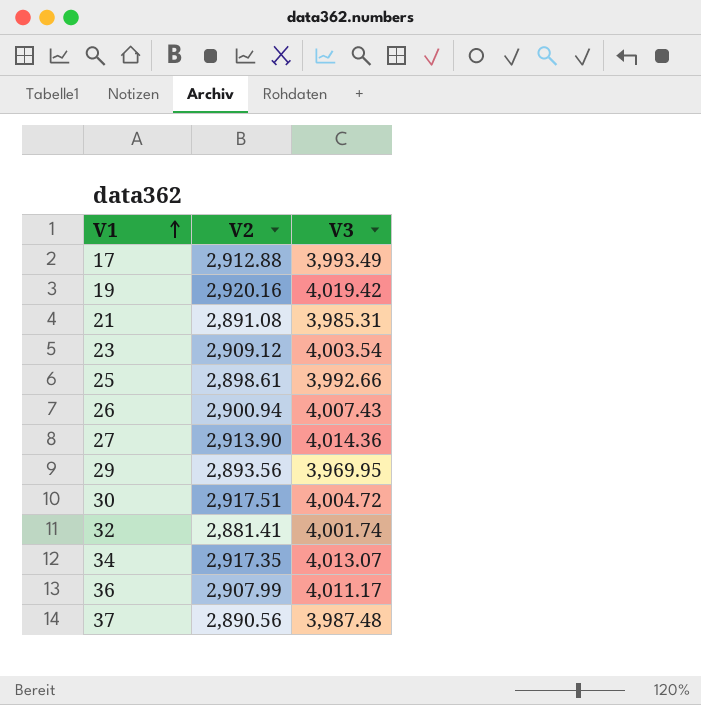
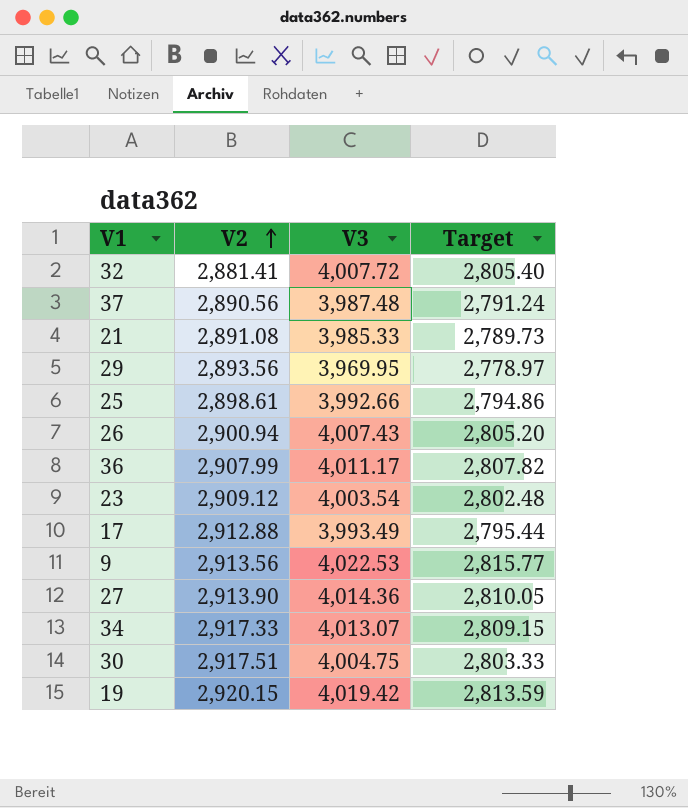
row order: V1 ascending -> V2 ascending
column Target | formula: none -> [V3] * 0.7
32 | V3: 4,001.74 -> 4,007.72
21 | V3: 3,985.31 -> 3,985.33
row 9: none -> 2,913.56 | 4,022.53 | 2,815.77
34 | V2: 2,917.35 -> 2,917.33
30 | V3: 4,004.72 -> 4,004.75
19 | V2: 2,920.16 -> 2,920.15

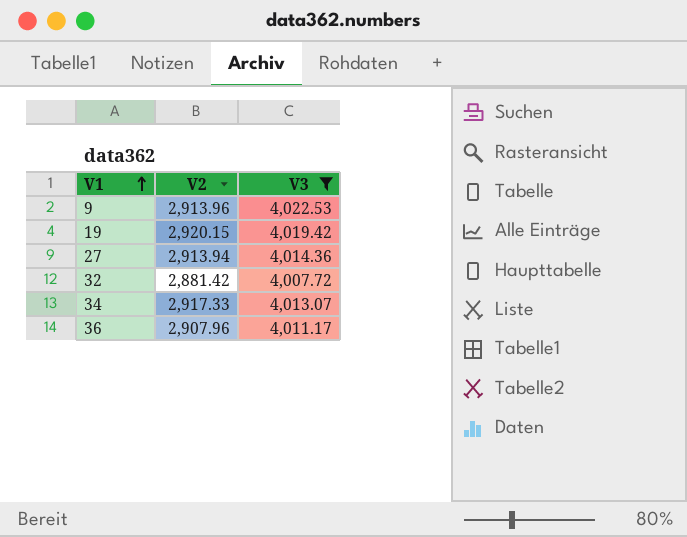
filter: none -> V3 >= 4,007.72
row order: V2 ascending -> V1 ascending
column Target | formula: [V3] * 0.7 -> none
9 | V2: 2,913.56 -> 2,913.96
27 | V2: 2,913.90 -> 2,913.94
32 | V2: 2,881.41 -> 2,881.42
36 | V2: 2,907.99 -> 2,907.96

